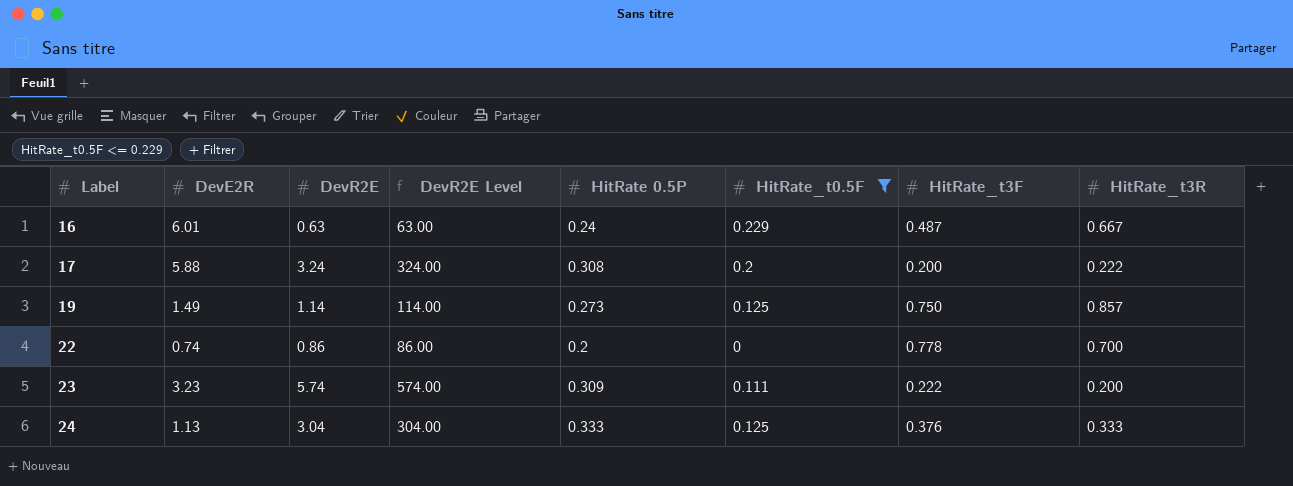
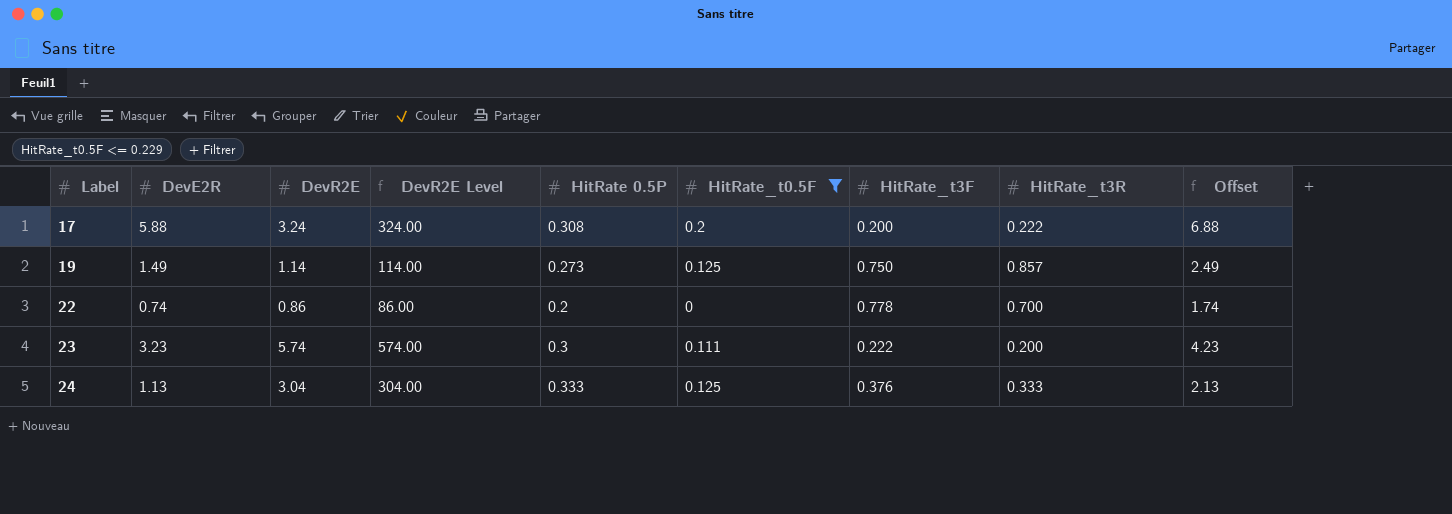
column Offset | formula: none -> [DevE2R] + 1
row 16: 6.01 | 0.63 | 63.00 | 0.24 | 0.229 | 0.487 | 0.667 -> none
23 | HitRate 0.5P: 0.309 -> 0.3

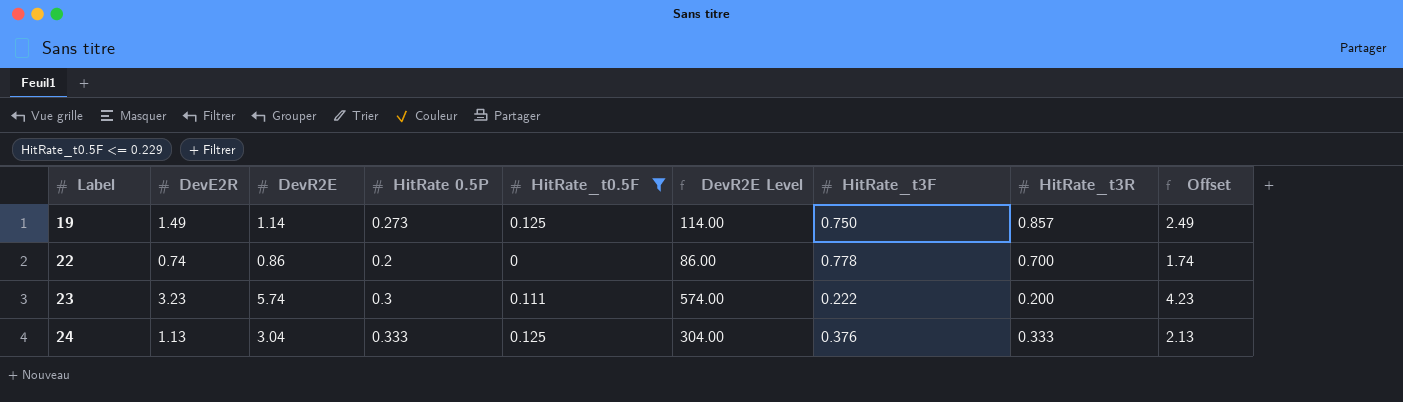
column DevR2E Level | position: 4 -> 6
row 17: 5.88 | 3.24 | 324.00 | 0.308 | 0.2 | 0.200 | 0.222 | 6.88 -> none

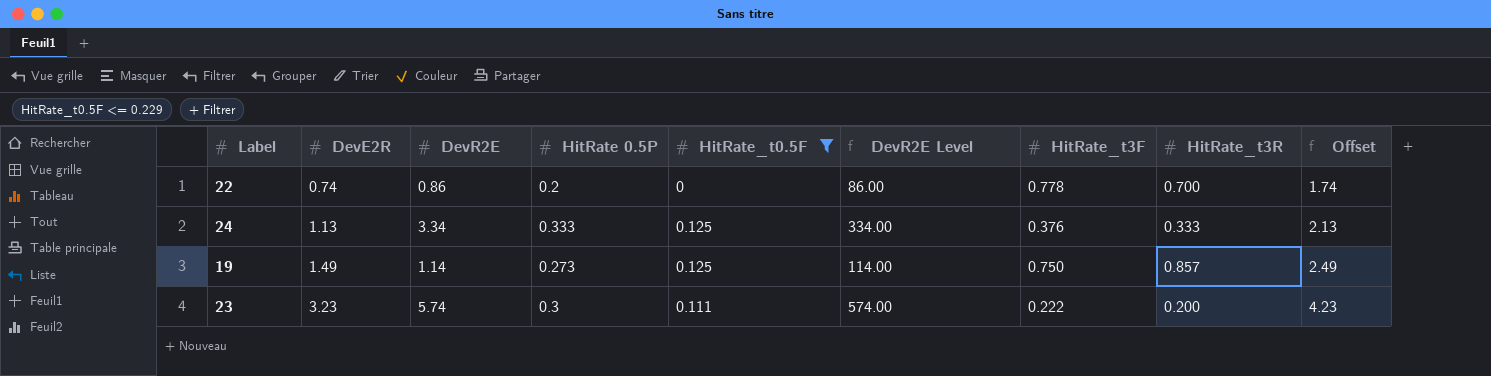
row order: Label ascending -> DevE2R ascending
24 | DevR2E: 3.04 -> 3.34
24 | DevR2E Level: 304.00 -> 334.00

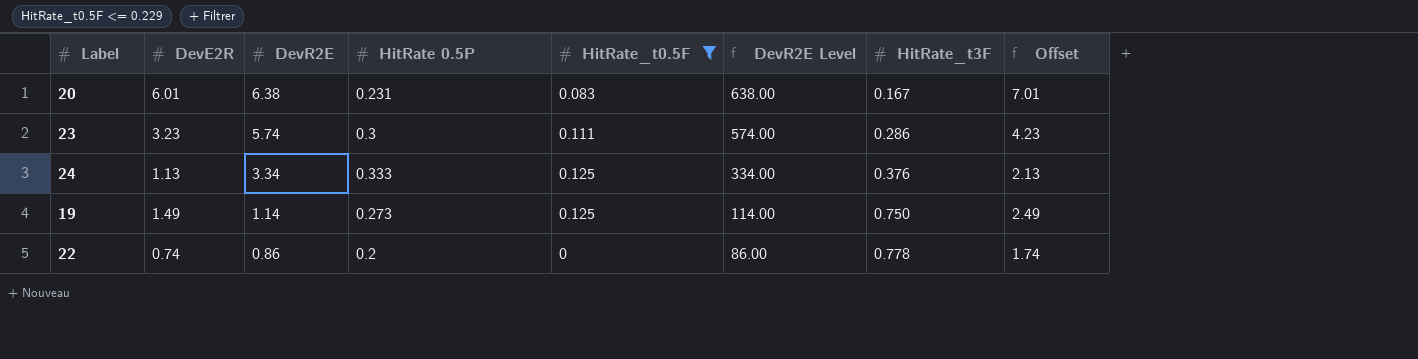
row order: DevE2R ascending -> DevR2E descending
column HitRate_t3R | position: 8 -> none
row 20: none -> 6.01 | 6.38 | 0.231 | 0.083 | 638.00 | 0.167 | 7.01
23 | HitRate_t3F: 0.222 -> 0.286

